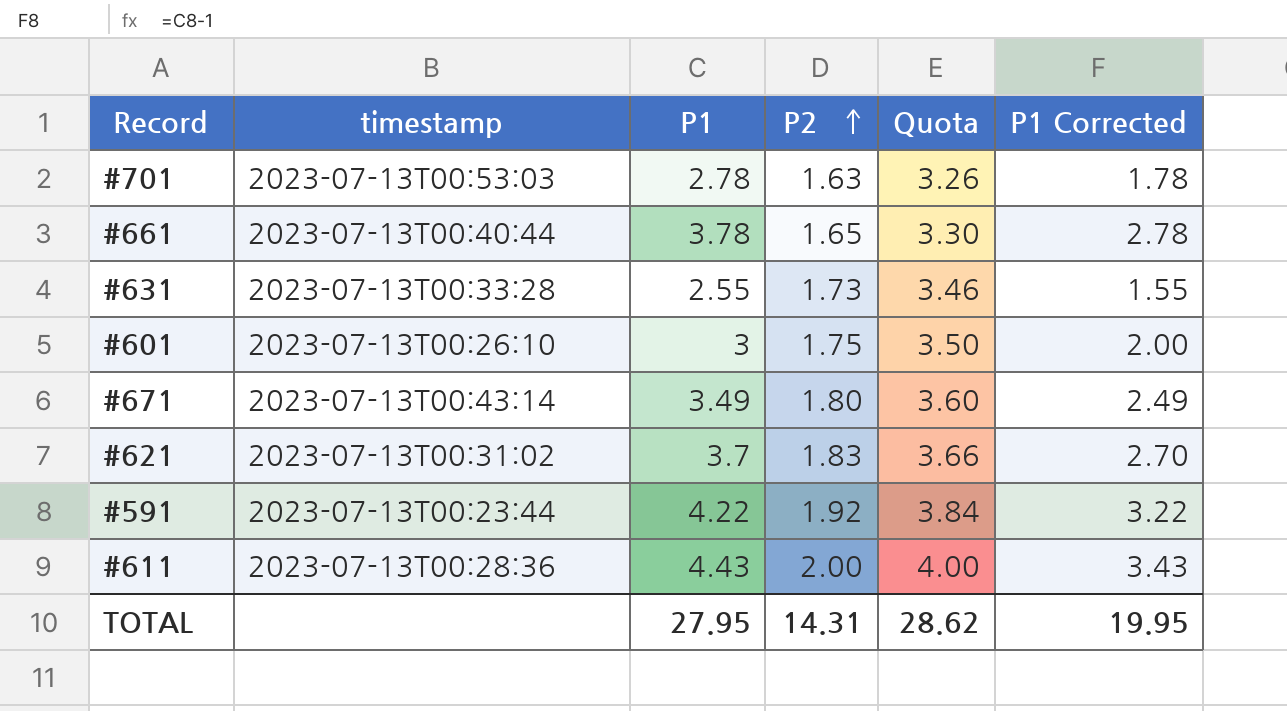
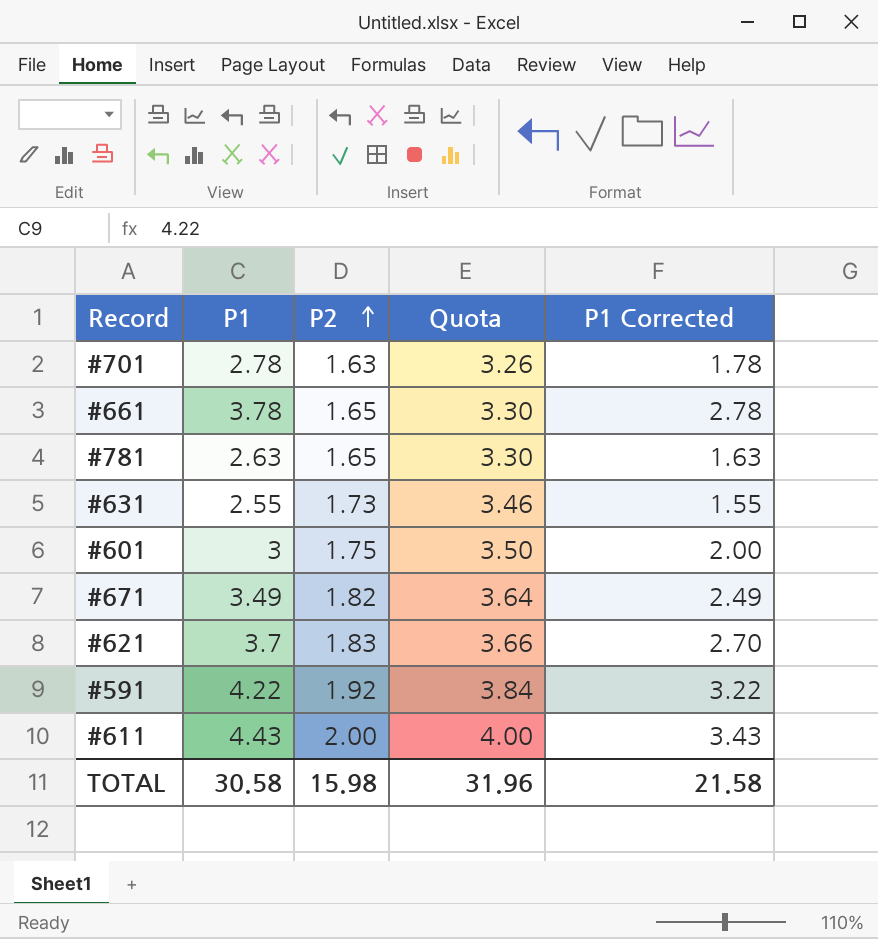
column timestamp | position: 2 -> none
row #781: none -> 2.63 | 1.65 | 3.30 | 1.63
#671 | P2: 1.80 -> 1.82
#671 | Quota: 3.60 -> 3.64
TOTAL | P1: 27.95 -> 30.58
TOTAL | P2: 14.31 -> 15.98
TOTAL | Quota: 28.62 -> 31.96
TOTAL | P1 Corrected: 19.95 -> 21.58

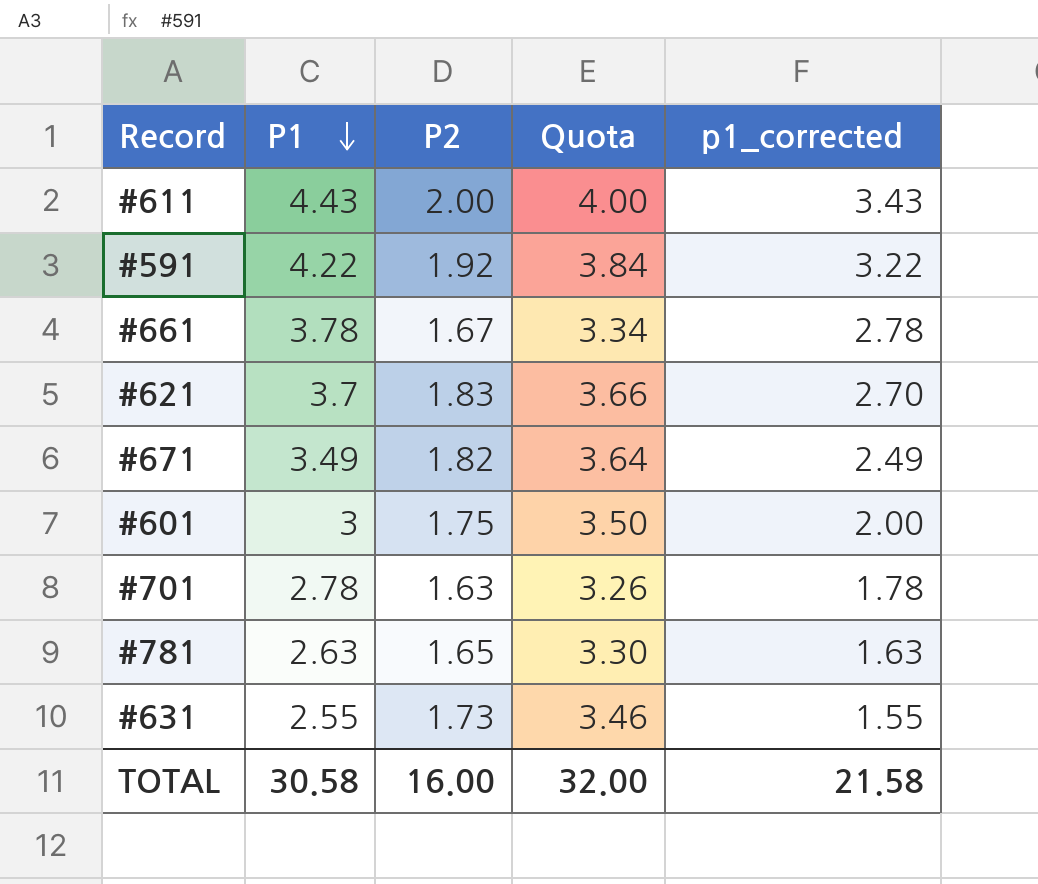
row order: P2 ascending -> P1 descending
column name: P1 Corrected -> p1_corrected
#661 | P2: 1.65 -> 1.67
#661 | Quota: 3.30 -> 3.34
TOTAL | P2: 15.98 -> 16.00
TOTAL | Quota: 31.96 -> 32.00

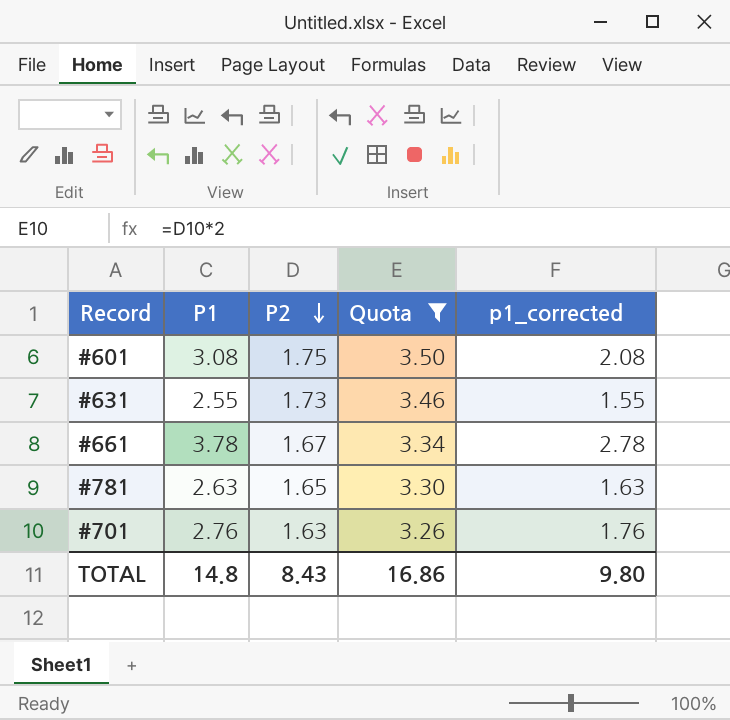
filter: none -> Quota <= 3.50
row order: P1 descending -> P2 descending
#601 | P1: 3 -> 3.08
#601 | p1_corrected: 2.00 -> 2.08
#701 | P1: 2.78 -> 2.76
#701 | p1_corrected: 1.78 -> 1.76
TOTAL | P1: 30.58 -> 14.8
TOTAL | P2: 16.00 -> 8.43
TOTAL | Quota: 32.00 -> 16.86
TOTAL | p1_corrected: 21.58 -> 9.80

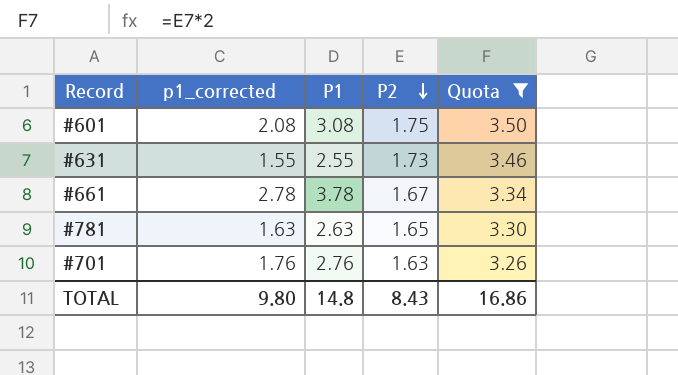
column p1_corrected | position: 5 -> 2

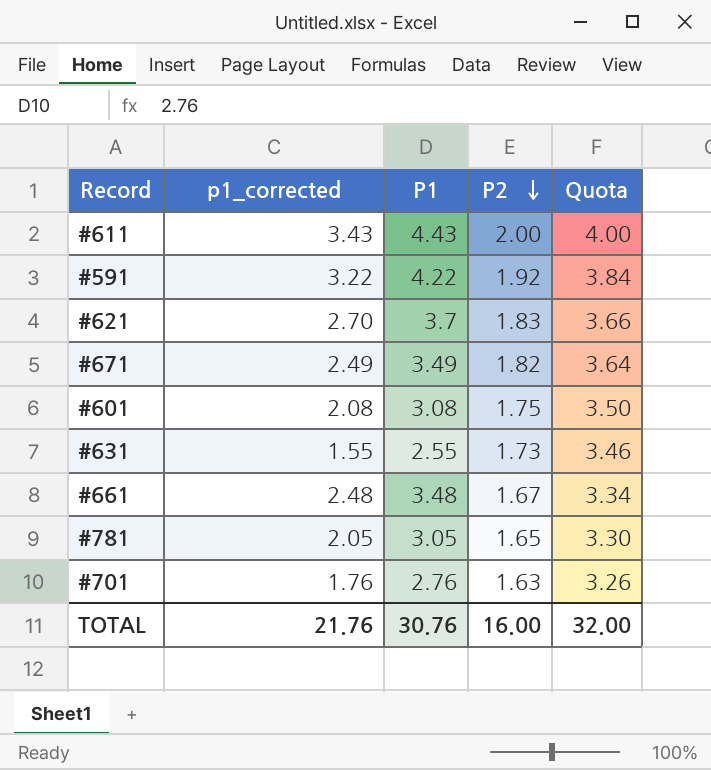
filter: Quota <= 3.50 -> none
#661 | p1_corrected: 2.78 -> 2.48
#661 | P1: 3.78 -> 3.48
#781 | p1_corrected: 1.63 -> 2.05
#781 | P1: 2.63 -> 3.05
TOTAL | p1_corrected: 9.80 -> 21.76
TOTAL | P1: 14.8 -> 30.76
TOTAL | P2: 8.43 -> 16.00
TOTAL | Quota: 16.86 -> 32.00

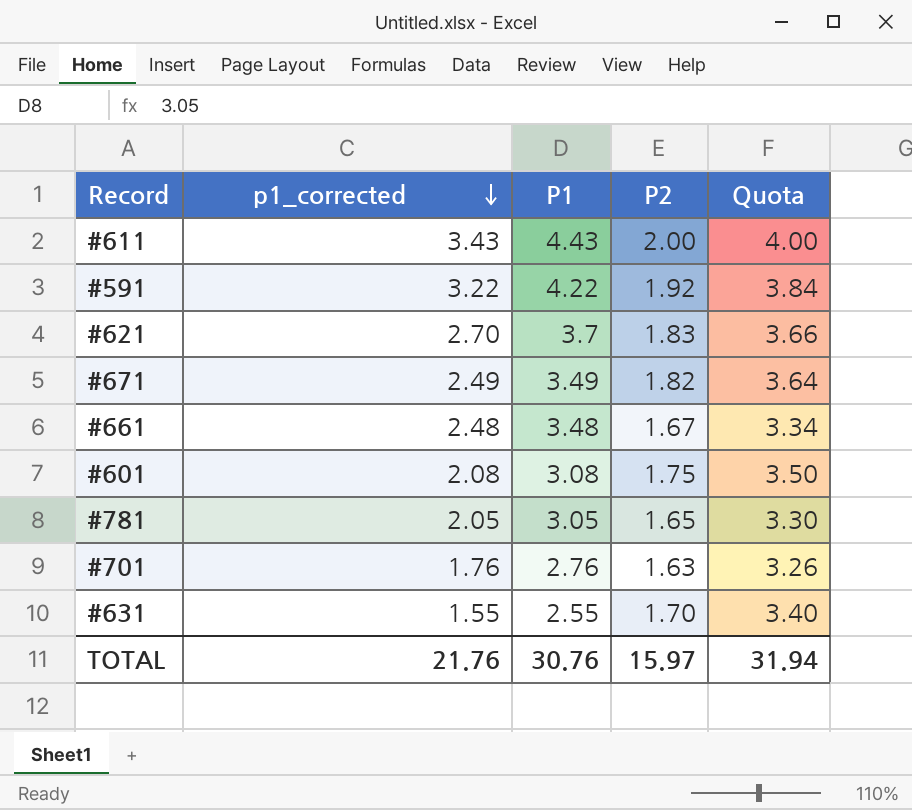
row order: P2 descending -> p1_corrected descending
#631 | P2: 1.73 -> 1.70
#631 | Quota: 3.46 -> 3.40
TOTAL | P2: 16.00 -> 15.97
TOTAL | Quota: 32.00 -> 31.94

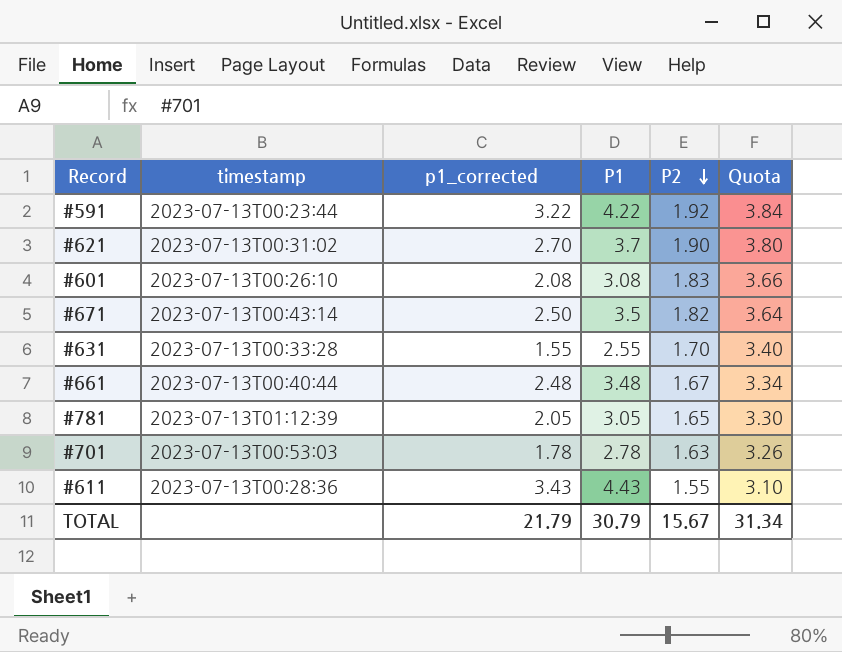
row order: p1_corrected descending -> P2 descending
column timestamp | position: none -> 2
#621 | P2: 1.83 -> 1.90
#621 | Quota: 3.66 -> 3.80
#601 | P2: 1.75 -> 1.83
#601 | Quota: 3.50 -> 3.66
#671 | p1_corrected: 2.49 -> 2.50
#671 | P1: 3.49 -> 3.5
#701 | p1_corrected: 1.76 -> 1.78
#701 | P1: 2.76 -> 2.78
#611 | P2: 2.00 -> 1.55
#611 | Quota: 4.00 -> 3.10
TOTAL | p1_corrected: 21.76 -> 21.79
TOTAL | P1: 30.76 -> 30.79
TOTAL | P2: 15.97 -> 15.67
TOTAL | Quota: 31.94 -> 31.34

